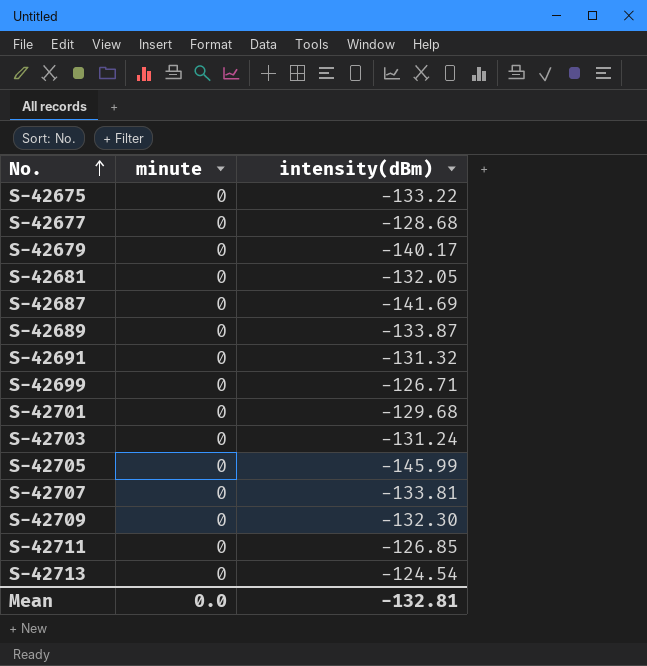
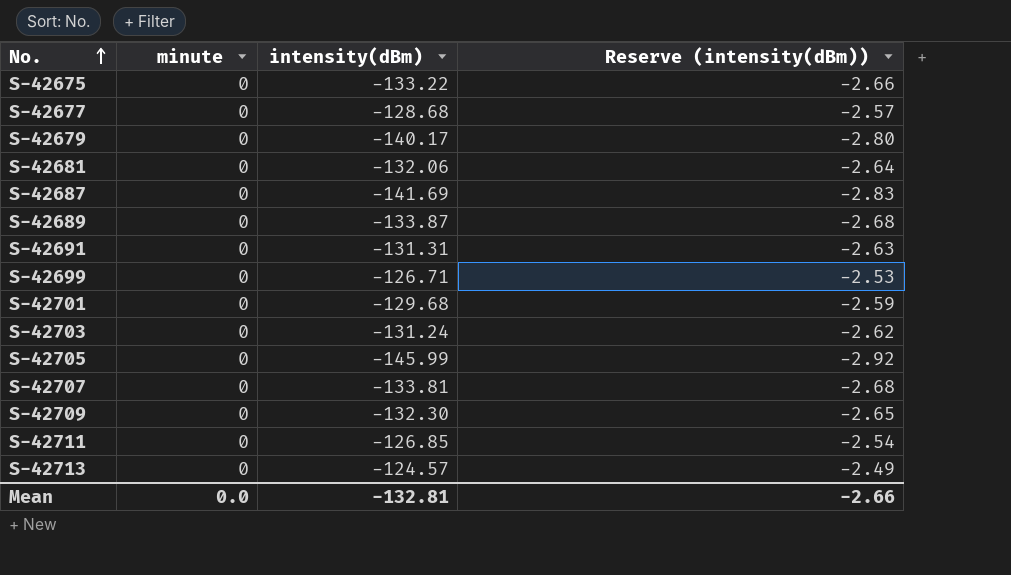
column Reserve (intensity(dBm)) | formula: none -> [intensity(dBm)] * 0.02
S-42681 | intensity(dBm): -132.05 -> -132.06
S-42691 | intensity(dBm): -131.32 -> -131.31
S-42713 | intensity(dBm): -124.54 -> -124.57

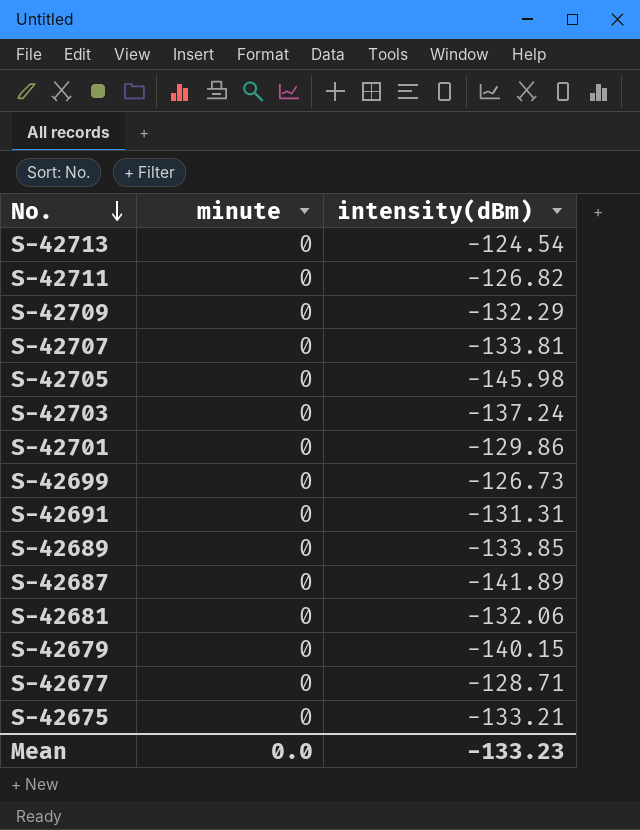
row order: No. ascending -> No. descending
column Reserve (intensity(dBm)) | formula: [intensity(dBm)] * 0.02 -> none
S-42713 | intensity(dBm): -124.57 -> -124.54
S-42711 | intensity(dBm): -126.85 -> -126.82
S-42709 | intensity(dBm): -132.30 -> -132.29
S-42705 | intensity(dBm): -145.99 -> -145.98
S-42703 | intensity(dBm): -131.24 -> -137.24
S-42701 | intensity(dBm): -129.68 -> -129.86
S-42699 | intensity(dBm): -126.71 -> -126.73
S-42689 | intensity(dBm): -133.87 -> -133.85
S-42687 | intensity(dBm): -141.69 -> -141.89
S-42679 | intensity(dBm): -140.17 -> -140.15
S-42677 | intensity(dBm): -128.68 -> -128.71
S-42675 | intensity(dBm): -133.22 -> -133.21
Mean | intensity(dBm): -132.81 -> -133.23

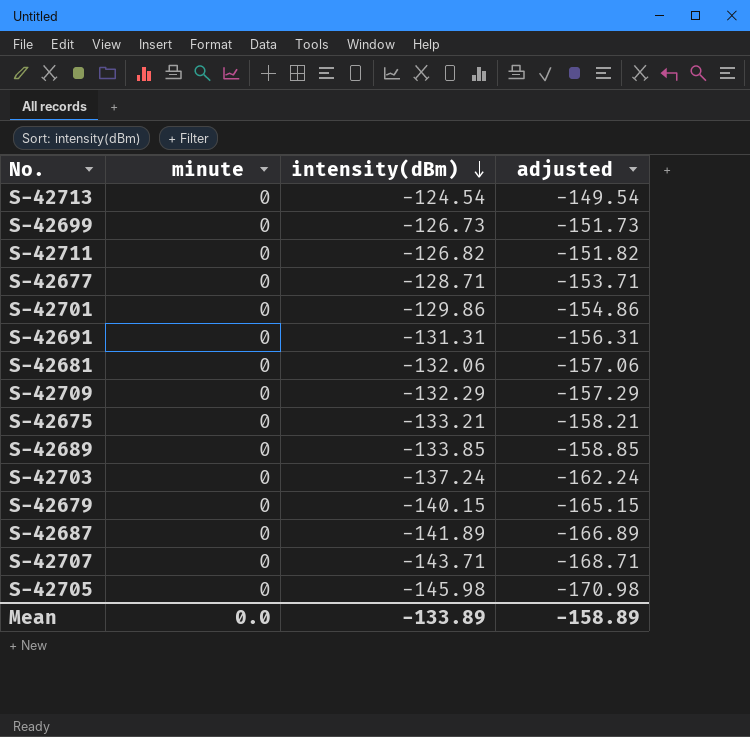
row order: No. descending -> intensity(dBm) descending
column adjusted | formula: none -> [intensity(dBm)] - 25
S-42707 | intensity(dBm): -133.81 -> -143.71
Mean | intensity(dBm): -133.23 -> -133.89

